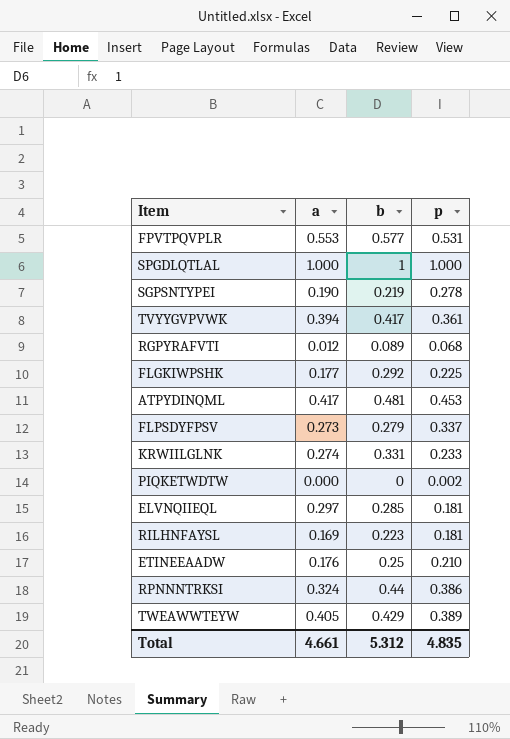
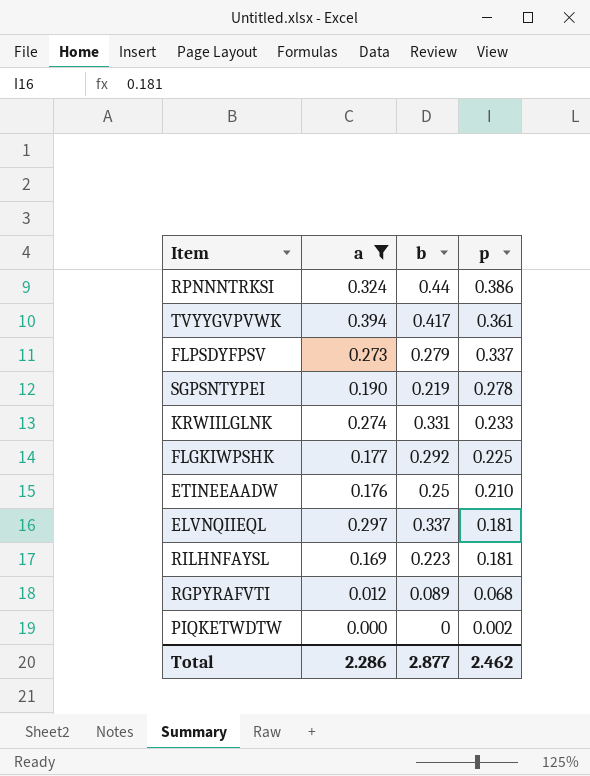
filter: none -> a <= 0.394
row order: none -> p descending
ELVNQIIEQL | b: 0.285 -> 0.337
Total | a: 4.661 -> 2.286
Total | b: 5.312 -> 2.877
Total | p: 4.835 -> 2.462

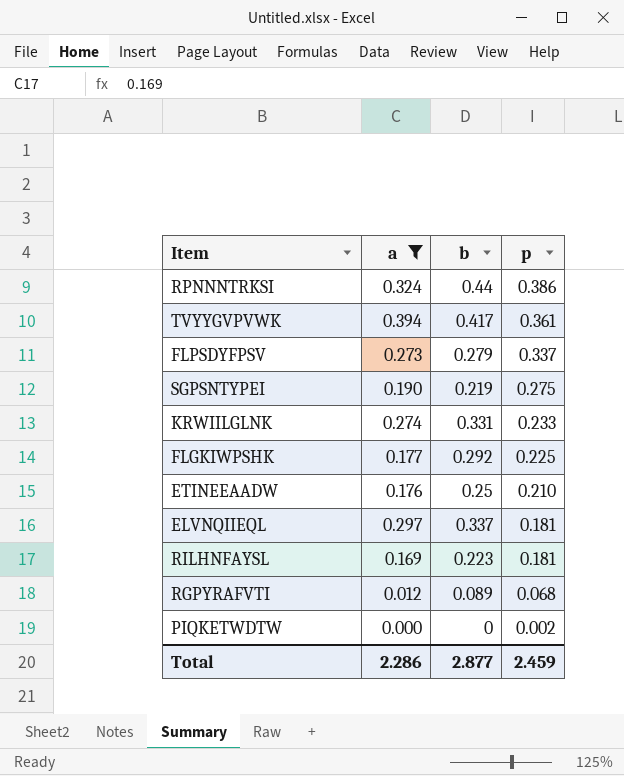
SGPSNTYPEI | p: 0.278 -> 0.275
Total | p: 2.462 -> 2.459

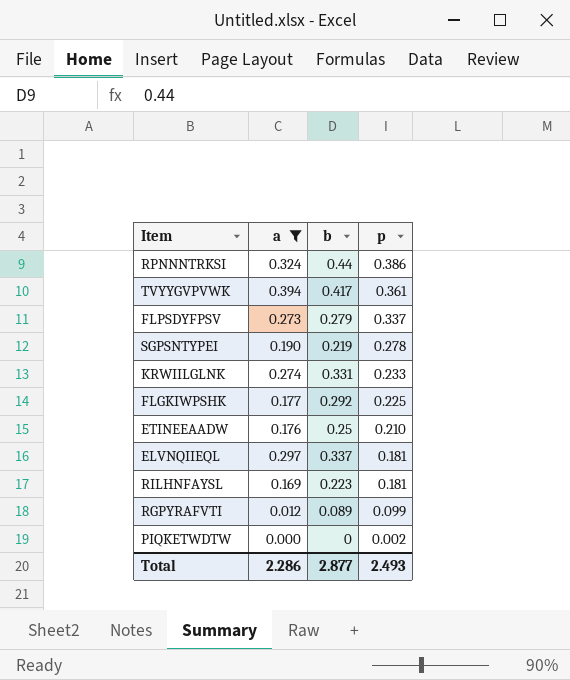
SGPSNTYPEI | p: 0.275 -> 0.278
RGPYRAFVTI | p: 0.068 -> 0.099
Total | p: 2.459 -> 2.493

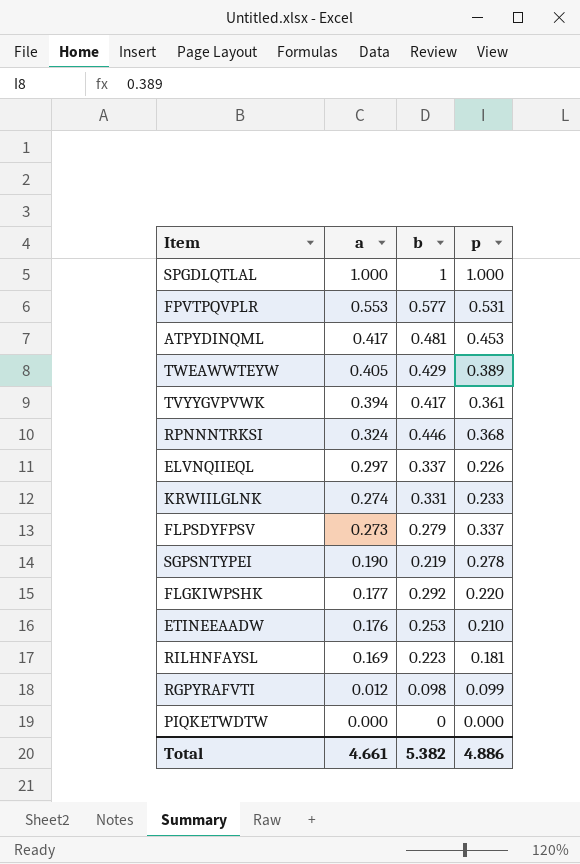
filter: a <= 0.394 -> none
row order: p descending -> a descending
RPNNNTRKSI | b: 0.44 -> 0.446
RPNNNTRKSI | p: 0.386 -> 0.368
ELVNQIIEQL | p: 0.181 -> 0.226
FLGKIWPSHK | p: 0.225 -> 0.220
ETINEEAADW | b: 0.25 -> 0.253
RGPYRAFVTI | b: 0.089 -> 0.098
PIQKETWDTW | p: 0.002 -> 0.000
Total | a: 2.286 -> 4.661
Total | b: 2.877 -> 5.382
Total | p: 2.493 -> 4.886

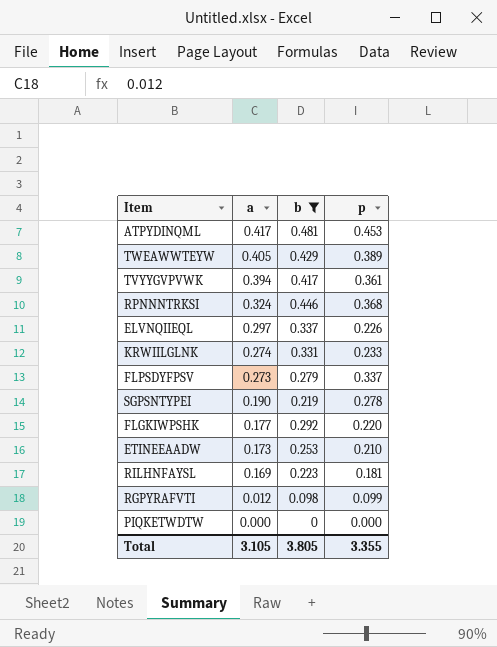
filter: none -> b <= 0.481
ETINEEAADW | a: 0.176 -> 0.173
Total | a: 4.661 -> 3.105
Total | b: 5.382 -> 3.805
Total | p: 4.886 -> 3.355

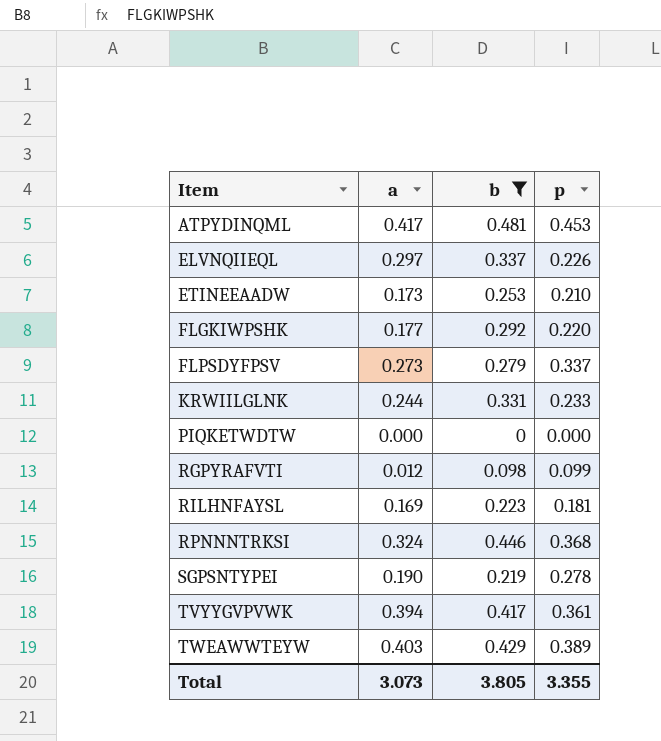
row order: a descending -> Item ascending
KRWIILGLNK | a: 0.274 -> 0.244
TWEAWWTEYW | a: 0.405 -> 0.403
Total | a: 3.105 -> 3.073

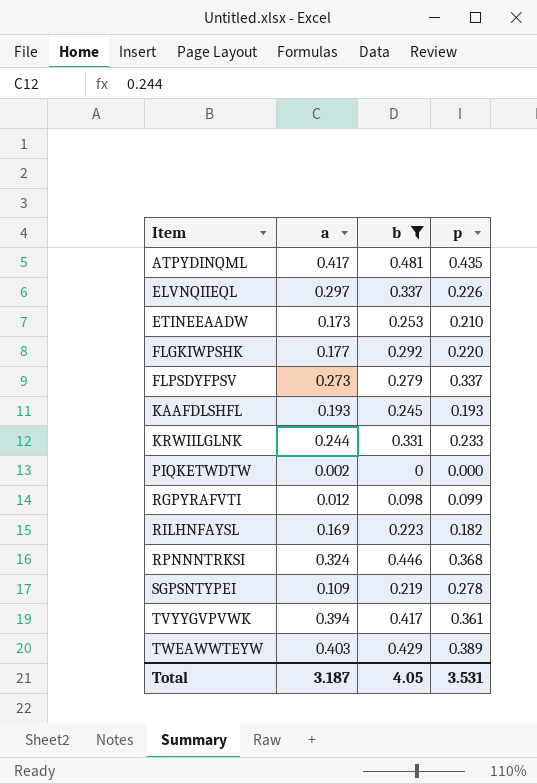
ATPYDINQML | p: 0.453 -> 0.435
row KAAFDLSHFL: none -> 0.193 | 0.245 | 0.193
PIQKETWDTW | a: 0.000 -> 0.002
RILHNFAYSL | p: 0.181 -> 0.182
SGPSNTYPEI | a: 0.190 -> 0.109
Total | a: 3.073 -> 3.187
Total | b: 3.805 -> 4.05
Total | p: 3.355 -> 3.531

